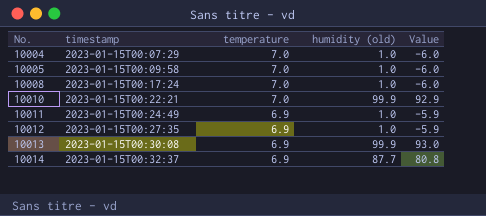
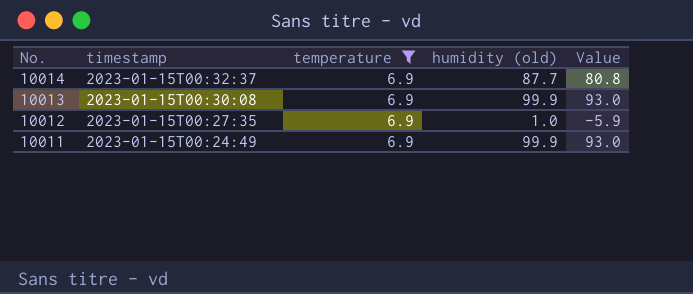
filter: none -> temperature = 6.9
row order: No. ascending -> No. descending
10011 | humidity (old): 1.0 -> 99.9
10011 | Value: -5.9 -> 93.0

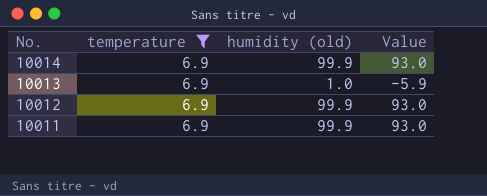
column timestamp | position: 2 -> none
10014 | humidity (old): 87.7 -> 99.9
10014 | Value: 80.8 -> 93.0
10013 | humidity (old): 99.9 -> 1.0
10013 | Value: 93.0 -> -5.9
10012 | humidity (old): 1.0 -> 99.9
10012 | Value: -5.9 -> 93.0

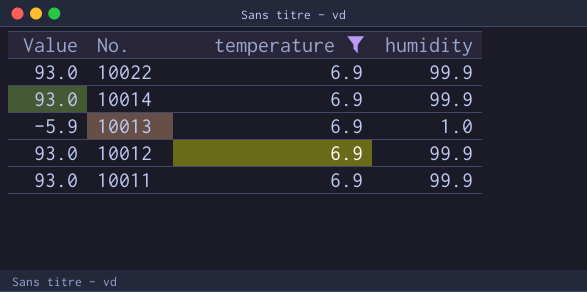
column Value | position: 4 -> 1
column name: humidity (old) -> humidity
row 10022: none -> 93.0 | 6.9 | 99.9

